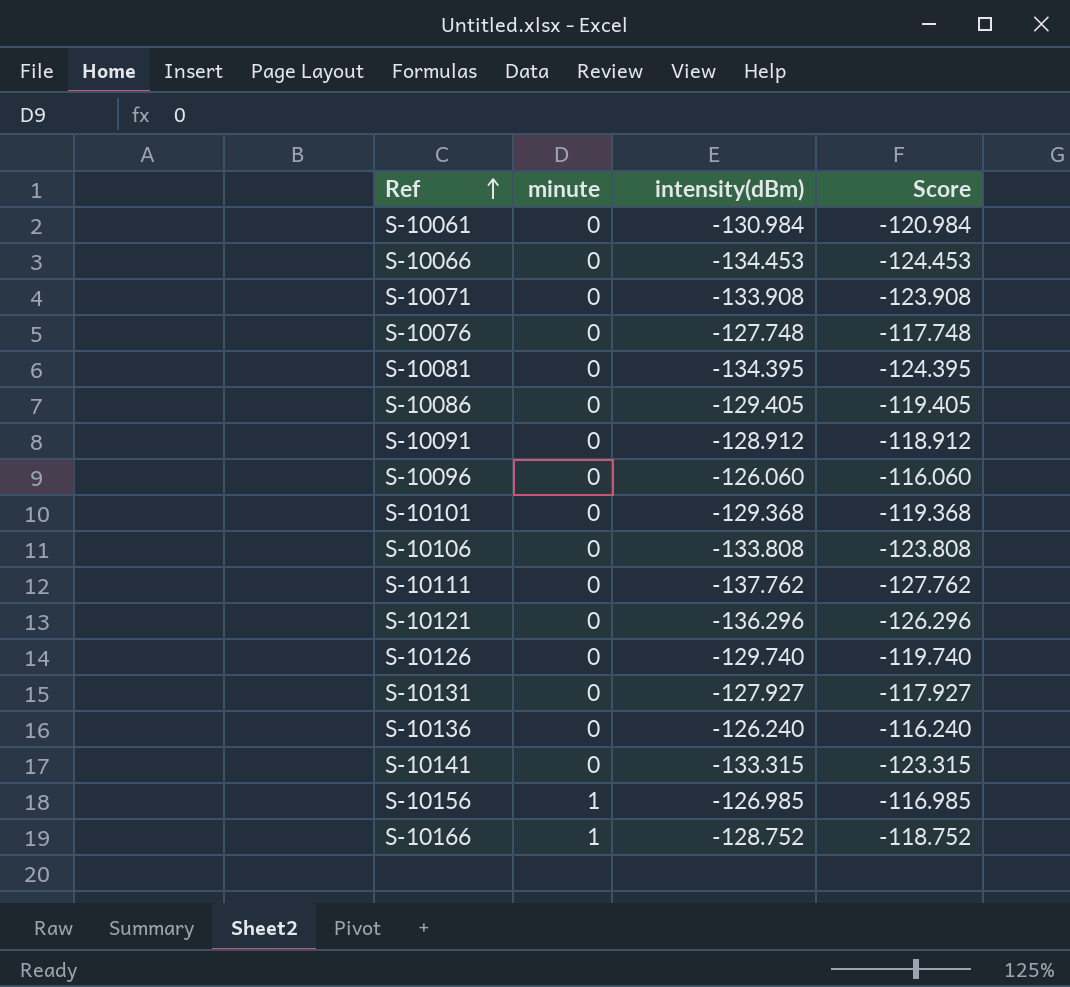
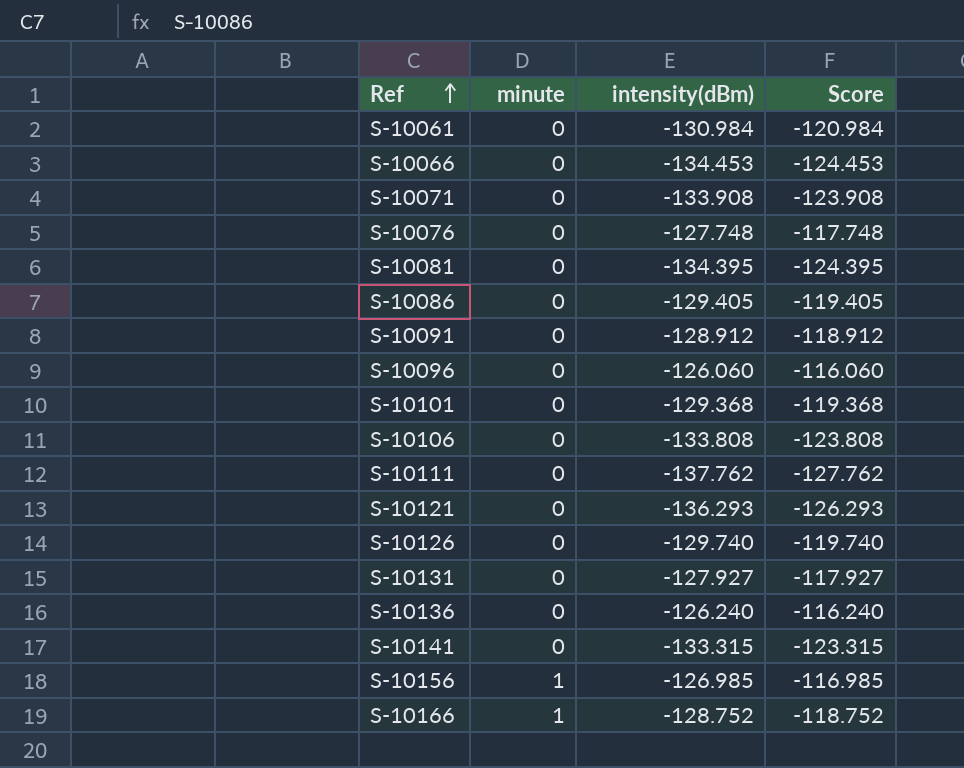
S-10121 | intensity(dBm): -136.296 -> -136.293
S-10121 | Score: -126.296 -> -126.293

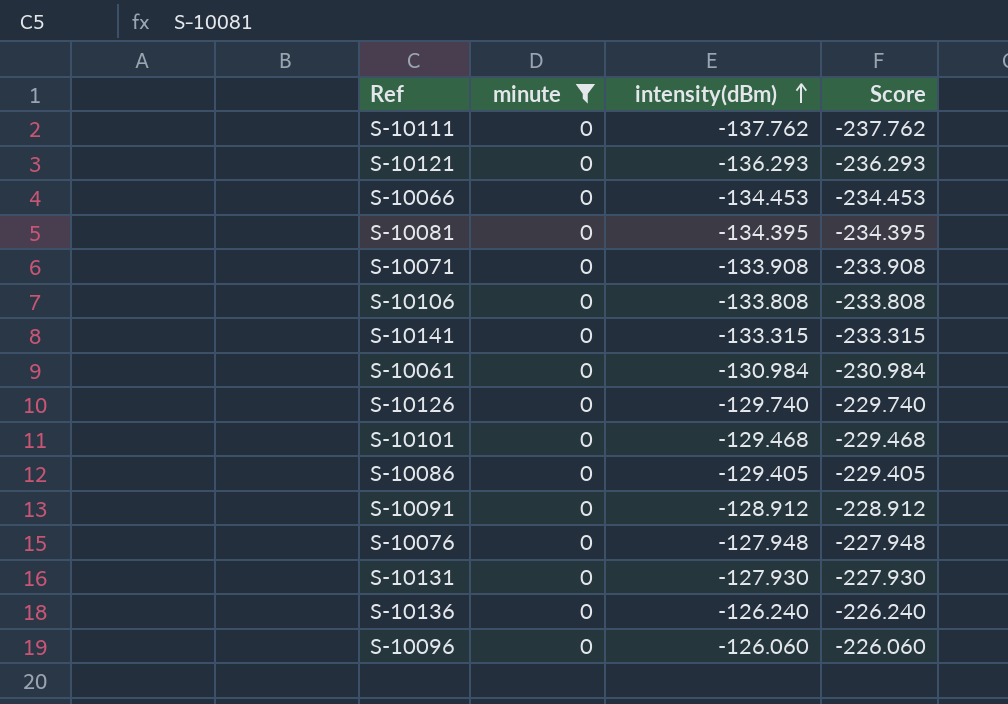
filter: none -> minute = 0
row order: Ref ascending -> intensity(dBm) ascending
column Score | formula: [intensity(dBm)] + 10 -> [intensity(dBm)] - 100
S-10101 | intensity(dBm): -129.368 -> -129.468
S-10076 | intensity(dBm): -127.748 -> -127.948
S-10131 | intensity(dBm): -127.927 -> -127.930

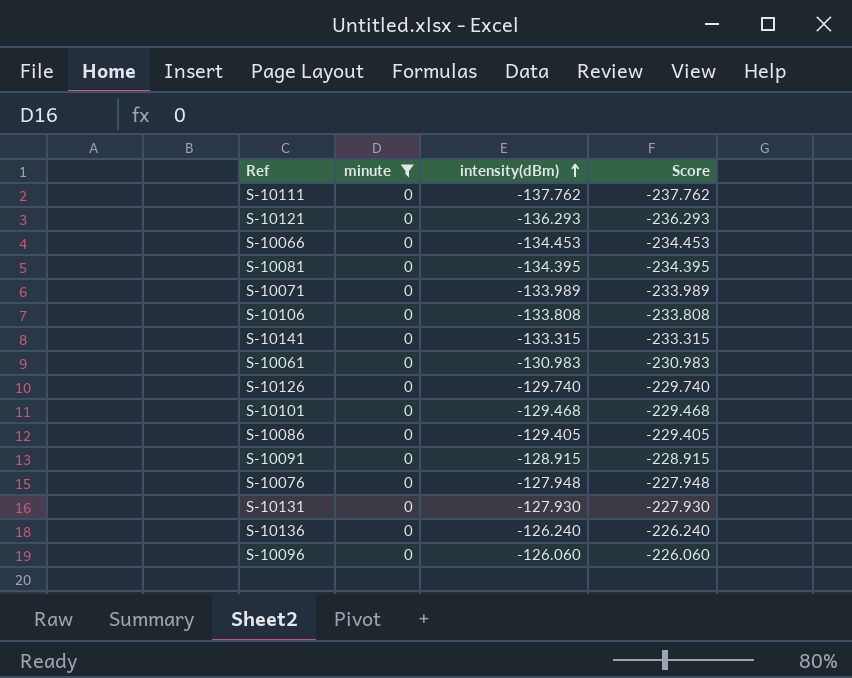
S-10071 | intensity(dBm): -133.908 -> -133.989
S-10071 | Score: -233.908 -> -233.989
S-10061 | intensity(dBm): -130.984 -> -130.983
S-10061 | Score: -230.984 -> -230.983
S-10091 | intensity(dBm): -128.912 -> -128.915
S-10091 | Score: -228.912 -> -228.915

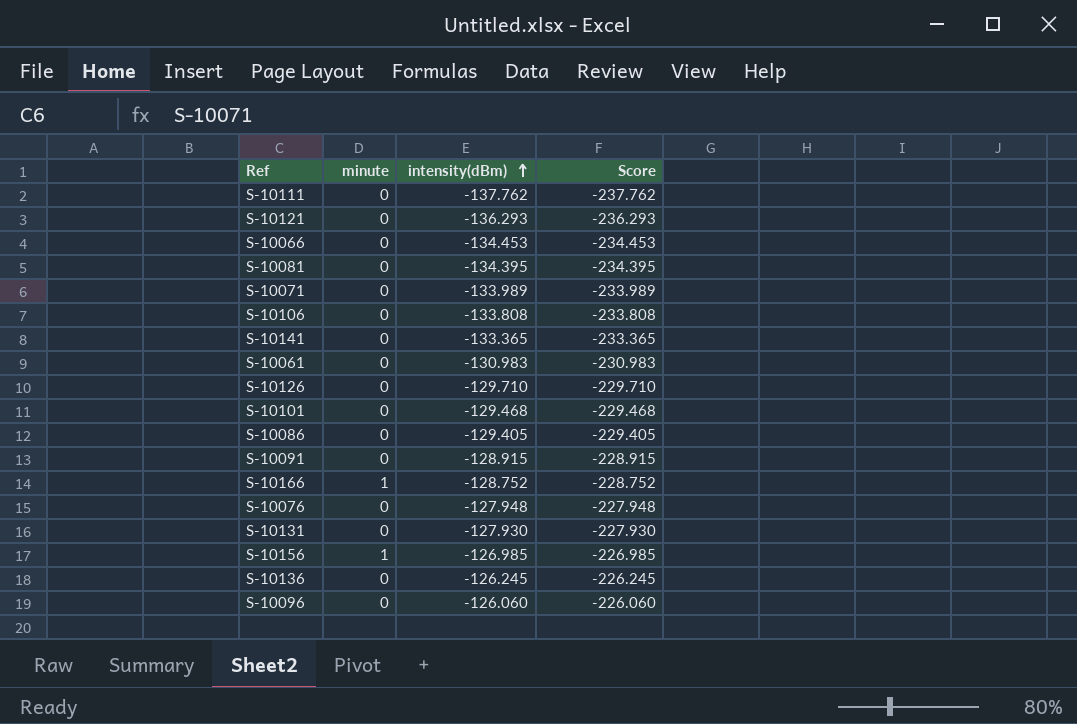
filter: minute = 0 -> none
S-10141 | intensity(dBm): -133.315 -> -133.365
S-10141 | Score: -233.315 -> -233.365
S-10126 | intensity(dBm): -129.740 -> -129.710
S-10126 | Score: -229.740 -> -229.710
S-10136 | intensity(dBm): -126.240 -> -126.245
S-10136 | Score: -226.240 -> -226.245

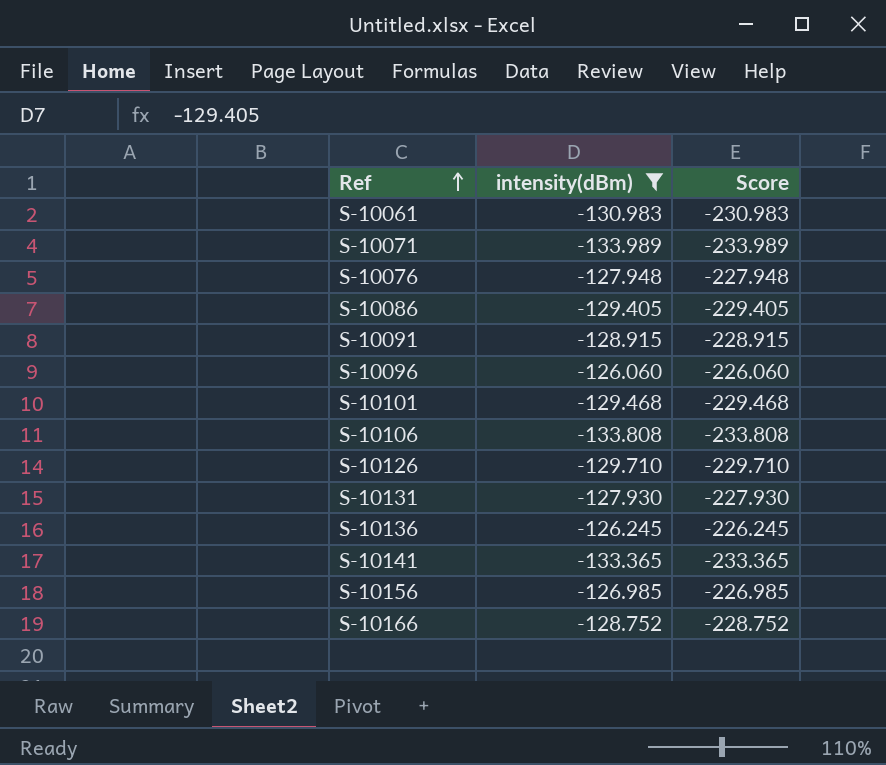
filter: none -> intensity(dBm) >= -133.989
row order: intensity(dBm) ascending -> Ref ascending
column minute | position: 2 -> none

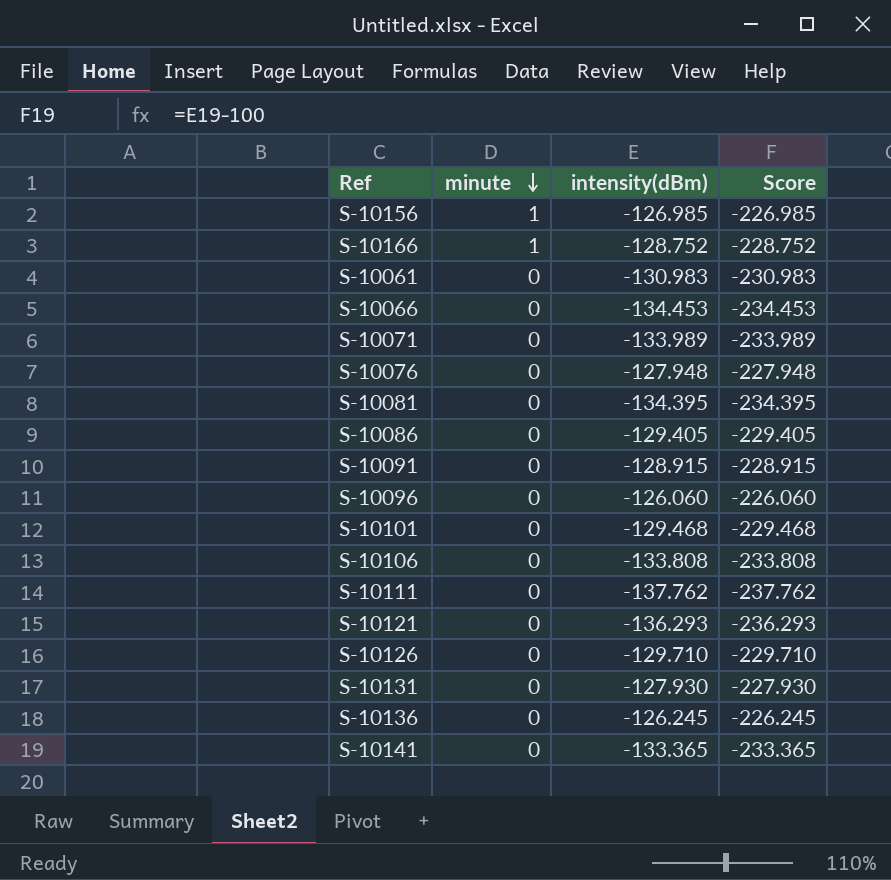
filter: intensity(dBm) >= -133.989 -> none
row order: Ref ascending -> minute descending
column minute | position: none -> 2

